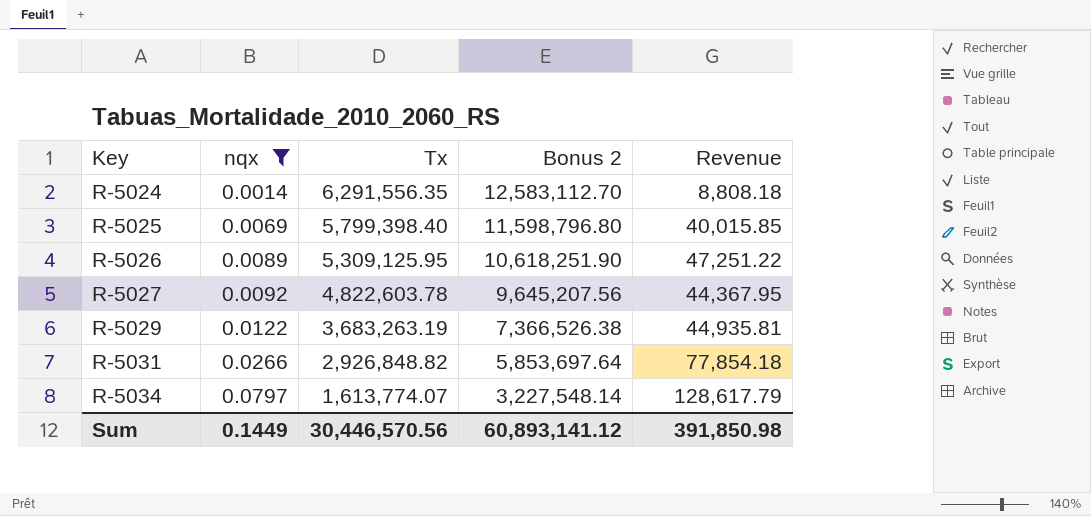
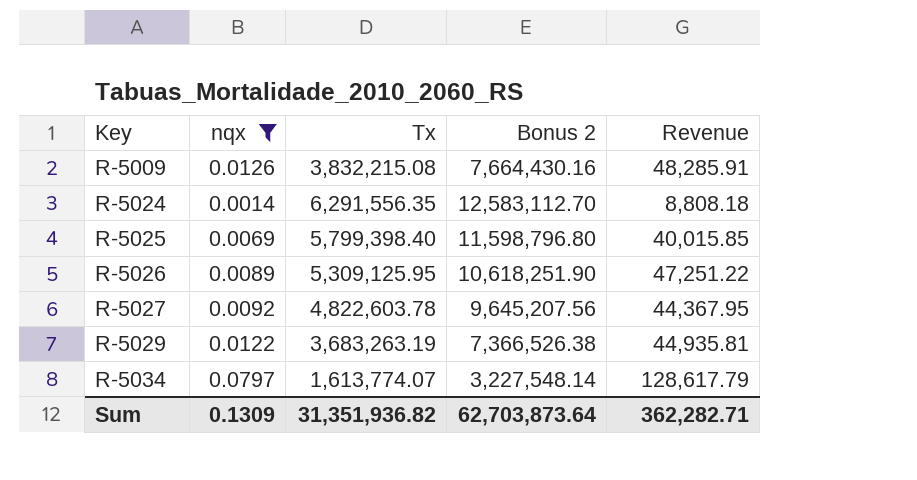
row R-5031: 0.0266 | 2,926,848.82 | 5,853,697.64 | 77,854.18 -> none
row R-5009: none -> 0.0126 | 3,832,215.08 | 7,664,430.16 | 48,285.91
Sum | nqx: 0.1449 -> 0.1309
Sum | Tx: 30,446,570.56 -> 31,351,936.82
Sum | Bonus 2: 60,893,141.12 -> 62,703,873.64
Sum | Revenue: 391,850.98 -> 362,282.71

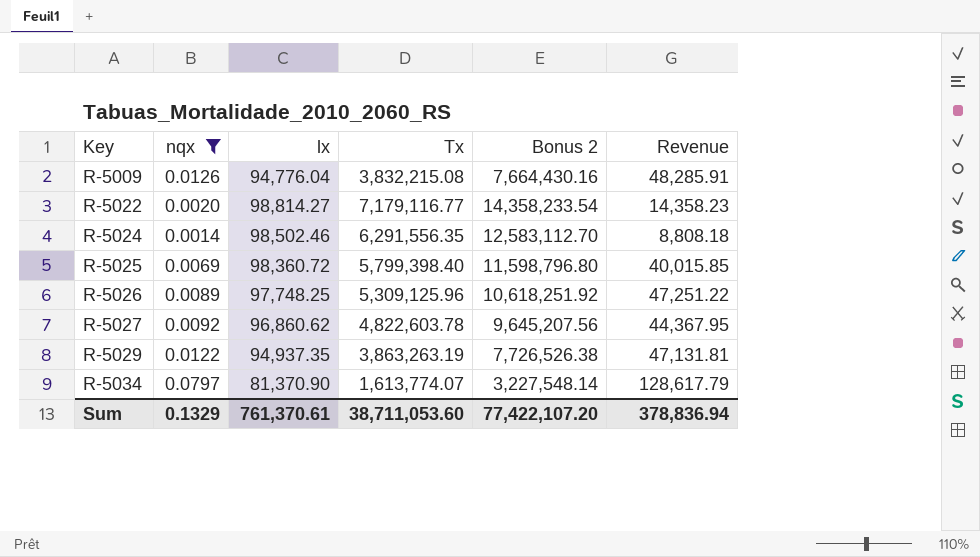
column lx | position: none -> 3
row R-5022: none -> 0.0020 | 98,814.27 | 7,179,116.77 | 14,358,233.54 | 14,358.23
R-5026 | Tx: 5,309,125.95 -> 5,309,125.96
R-5026 | Bonus 2: 10,618,251.90 -> 10,618,251.92
R-5029 | Tx: 3,683,263.19 -> 3,863,263.19
R-5029 | Bonus 2: 7,366,526.38 -> 7,726,526.38
R-5029 | Revenue: 44,935.81 -> 47,131.81
Sum | nqx: 0.1309 -> 0.1329
Sum | Tx: 31,351,936.82 -> 38,711,053.60
Sum | Bonus 2: 62,703,873.64 -> 77,422,107.20
Sum | Revenue: 362,282.71 -> 378,836.94

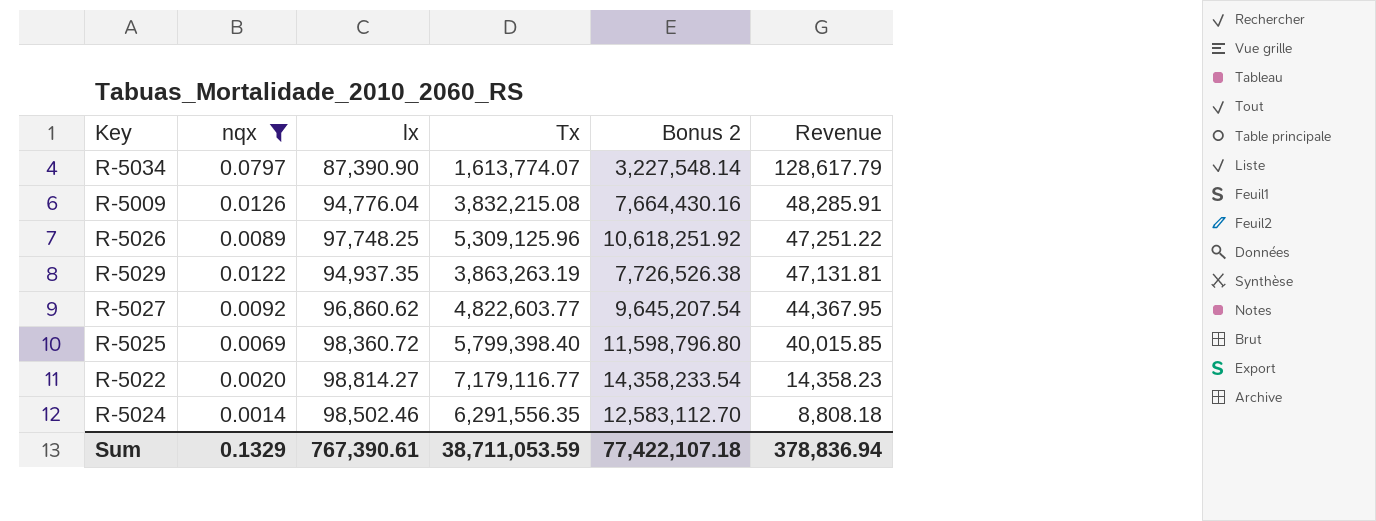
row order: Key ascending -> Revenue descending
R-5034 | lx: 81,370.90 -> 87,390.90
R-5027 | Tx: 4,822,603.78 -> 4,822,603.77
R-5027 | Bonus 2: 9,645,207.56 -> 9,645,207.54
Sum | lx: 761,370.61 -> 767,390.61
Sum | Tx: 38,711,053.60 -> 38,711,053.59
Sum | Bonus 2: 77,422,107.20 -> 77,422,107.18

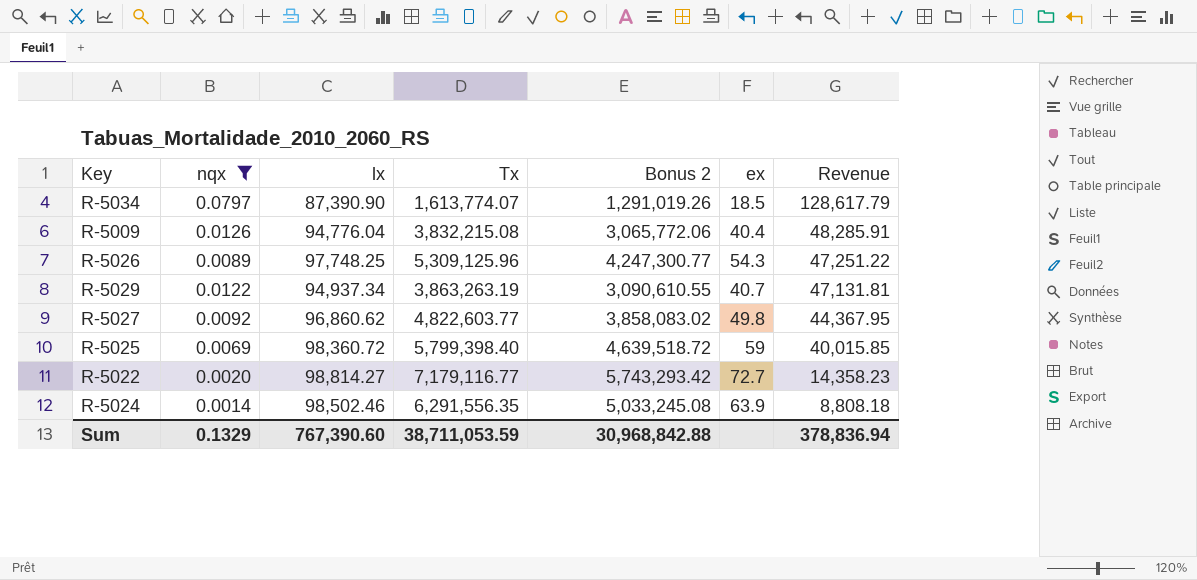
column Bonus 2 | formula: [Tx] * 2 -> [Tx] * 0.8
column ex | formula: none -> [Tx] / [lx]
R-5029 | lx: 94,937.35 -> 94,937.34
Sum | lx: 767,390.61 -> 767,390.60
Sum | Bonus 2: 77,422,107.18 -> 30,968,842.88

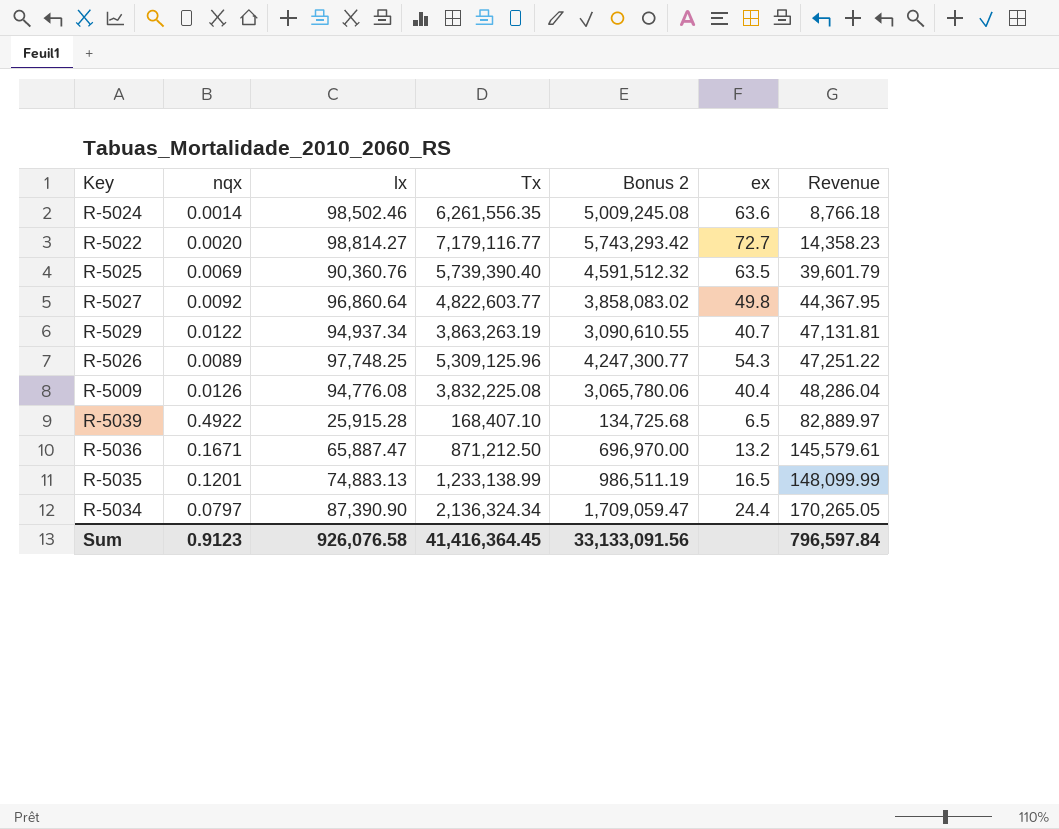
filter: nqx <= 0.0797 -> none
row order: Revenue descending -> Revenue ascending
R-5024 | Tx: 6,291,556.35 -> 6,261,556.35
R-5024 | Bonus 2: 5,033,245.08 -> 5,009,245.08
R-5024 | ex: 63.9 -> 63.6
R-5024 | Revenue: 8,808.18 -> 8,766.18
R-5025 | lx: 98,360.72 -> 90,360.76
R-5025 | Tx: 5,799,398.40 -> 5,739,390.40
R-5025 | Bonus 2: 4,639,518.72 -> 4,591,512.32
R-5025 | ex: 59 -> 63.5
R-5025 | Revenue: 40,015.85 -> 39,601.79
R-5027 | lx: 96,860.62 -> 96,860.64
R-5009 | lx: 94,776.04 -> 94,776.08
R-5009 | Tx: 3,832,215.08 -> 3,832,225.08
R-5009 | Bonus 2: 3,065,772.06 -> 3,065,780.06
R-5009 | Revenue: 48,285.91 -> 48,286.04
R-5034 | Tx: 1,613,774.07 -> 2,136,324.34
R-5034 | Bonus 2: 1,291,019.26 -> 1,709,059.47
R-5034 | ex: 18.5 -> 24.4
R-5034 | Revenue: 128,617.79 -> 170,265.05
Sum | nqx: 0.1329 -> 0.9123
Sum | lx: 767,390.60 -> 926,076.58
Sum | Tx: 38,711,053.59 -> 41,416,364.45
Sum | Bonus 2: 30,968,842.88 -> 33,133,091.56
Sum | Revenue: 378,836.94 -> 796,597.84

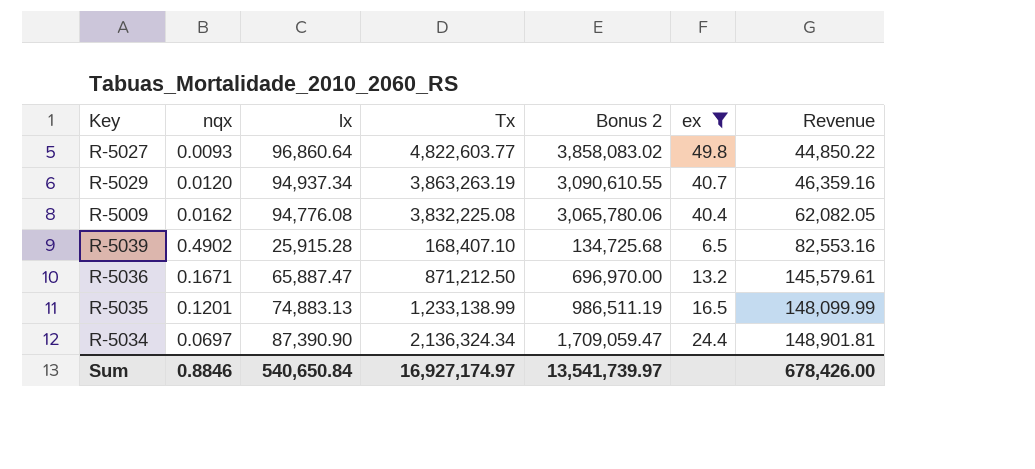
filter: none -> ex <= 49.8
R-5027 | nqx: 0.0092 -> 0.0093
R-5027 | Revenue: 44,367.95 -> 44,850.22
R-5029 | nqx: 0.0122 -> 0.0120
R-5029 | Revenue: 47,131.81 -> 46,359.16
R-5009 | nqx: 0.0126 -> 0.0162
R-5009 | Revenue: 48,286.04 -> 62,082.05
R-5039 | nqx: 0.4922 -> 0.4902
R-5039 | Revenue: 82,889.97 -> 82,553.16
R-5034 | nqx: 0.0797 -> 0.0697
R-5034 | Revenue: 170,265.05 -> 148,901.81
Sum | nqx: 0.9123 -> 0.8846
Sum | lx: 926,076.58 -> 540,650.84
Sum | Tx: 41,416,364.45 -> 16,927,174.97
Sum | Bonus 2: 33,133,091.56 -> 13,541,739.97
Sum | Revenue: 796,597.84 -> 678,426.00

